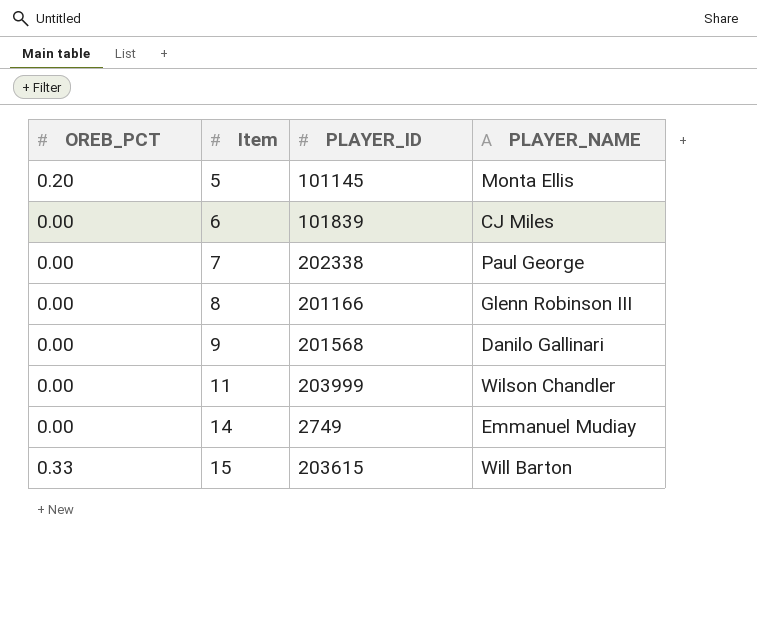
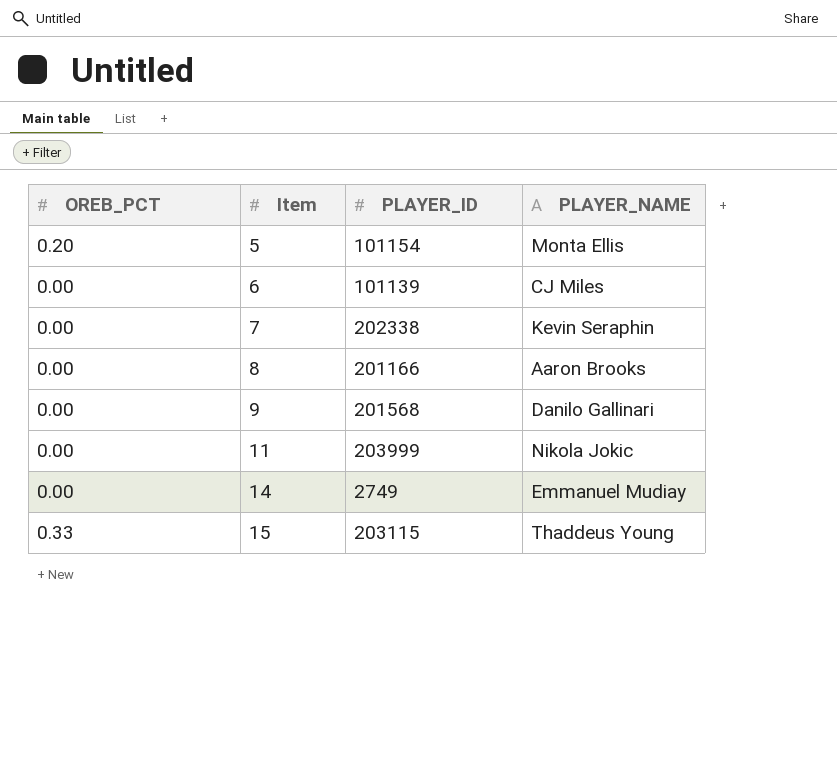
5 | PLAYER_ID: 101145 -> 101154
6 | PLAYER_ID: 101839 -> 101139
7 | PLAYER_NAME: Paul George -> Kevin Seraphin
8 | PLAYER_NAME: Glenn Robinson III -> Aaron Brooks
11 | PLAYER_NAME: Wilson Chandler -> Nikola Jokic
15 | PLAYER_ID: 203615 -> 203115
15 | PLAYER_NAME: Will Barton -> Thaddeus Young

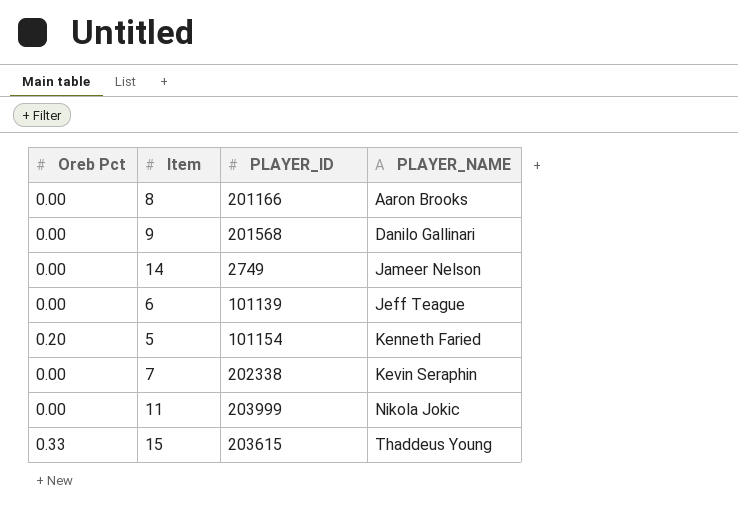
row order: Item ascending -> PLAYER_NAME ascending
column name: OREB_PCT -> Oreb Pct
14 | PLAYER_NAME: Emmanuel Mudiay -> Jameer Nelson
6 | PLAYER_NAME: CJ Miles -> Jeff Teague
5 | PLAYER_NAME: Monta Ellis -> Kenneth Faried
15 | PLAYER_ID: 203115 -> 203615

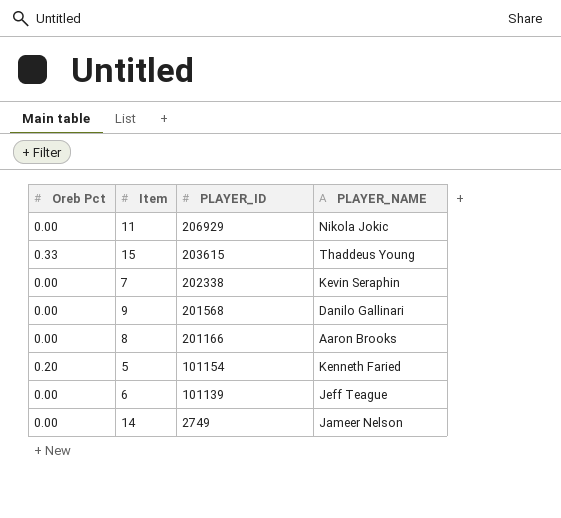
row order: PLAYER_NAME ascending -> PLAYER_ID descending
11 | PLAYER_ID: 203999 -> 206929

